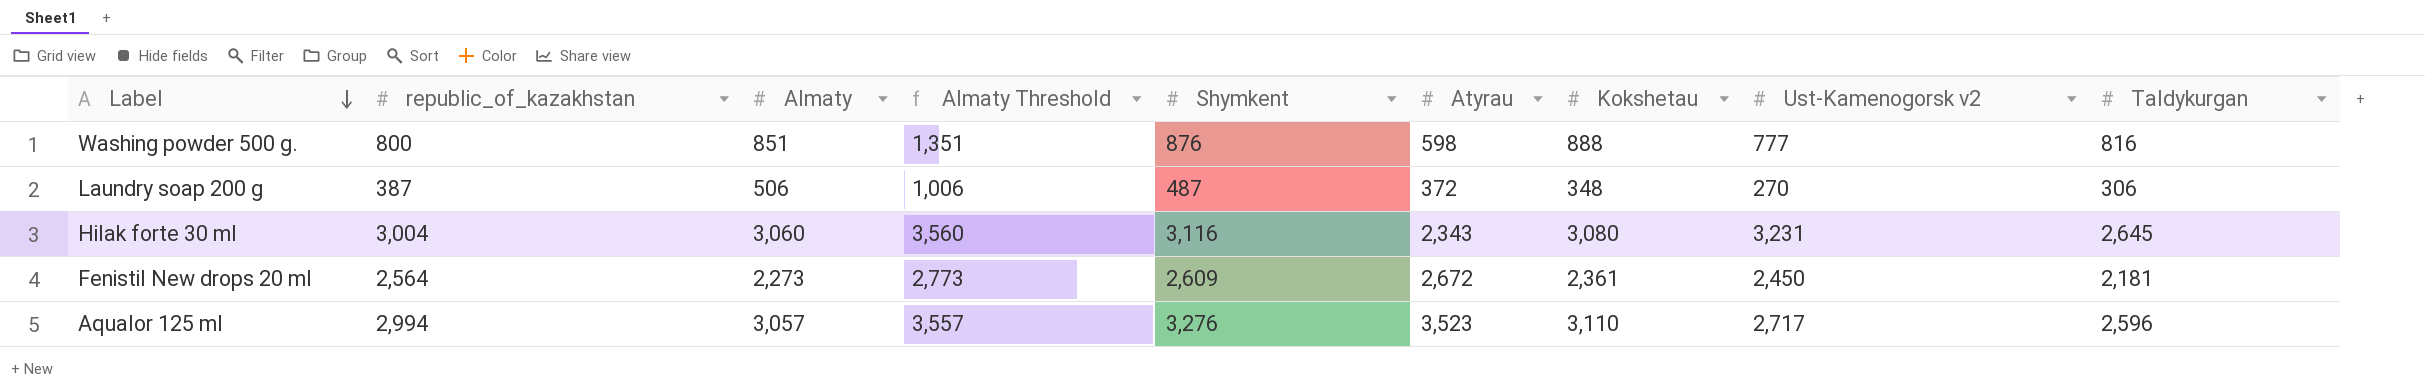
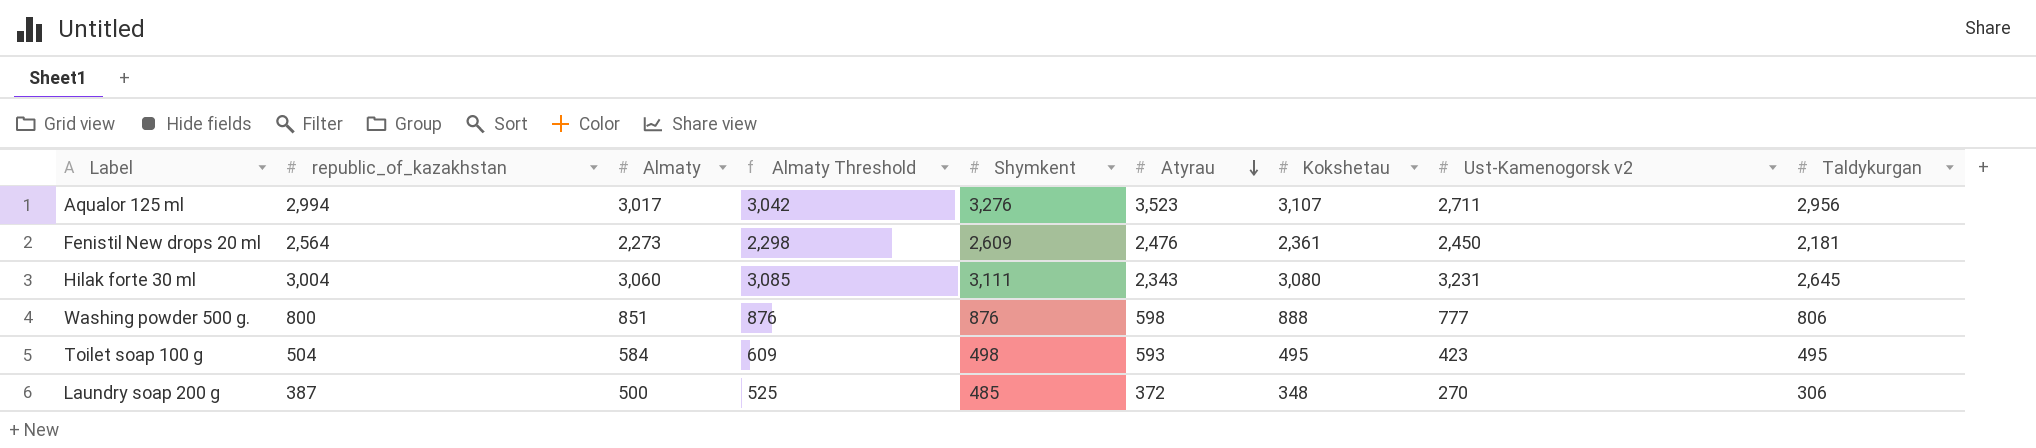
row order: Label descending -> Atyrau descending
column Almaty Threshold | formula: [Almaty] + 500 -> [Almaty] + 25
Aqualor 125 ml | Almaty: 3,057 -> 3,017
Aqualor 125 ml | Kokshetau: 3,110 -> 3,107
Aqualor 125 ml | Ust-Kamenogorsk v2: 2,717 -> 2,711
Aqualor 125 ml | Taldykurgan: 2,596 -> 2,956
Fenistil New drops 20 ml | Atyrau: 2,672 -> 2,476
Hilak forte 30 ml | Shymkent: 3,116 -> 3,111
Washing powder 500 g. | Taldykurgan: 816 -> 806
row Toilet soap 100 g: none -> 504 | 584 | 609 | 498 | 593 | 495 | 423 | 495
Laundry soap 200 g | Almaty: 506 -> 500
Laundry soap 200 g | Shymkent: 487 -> 485

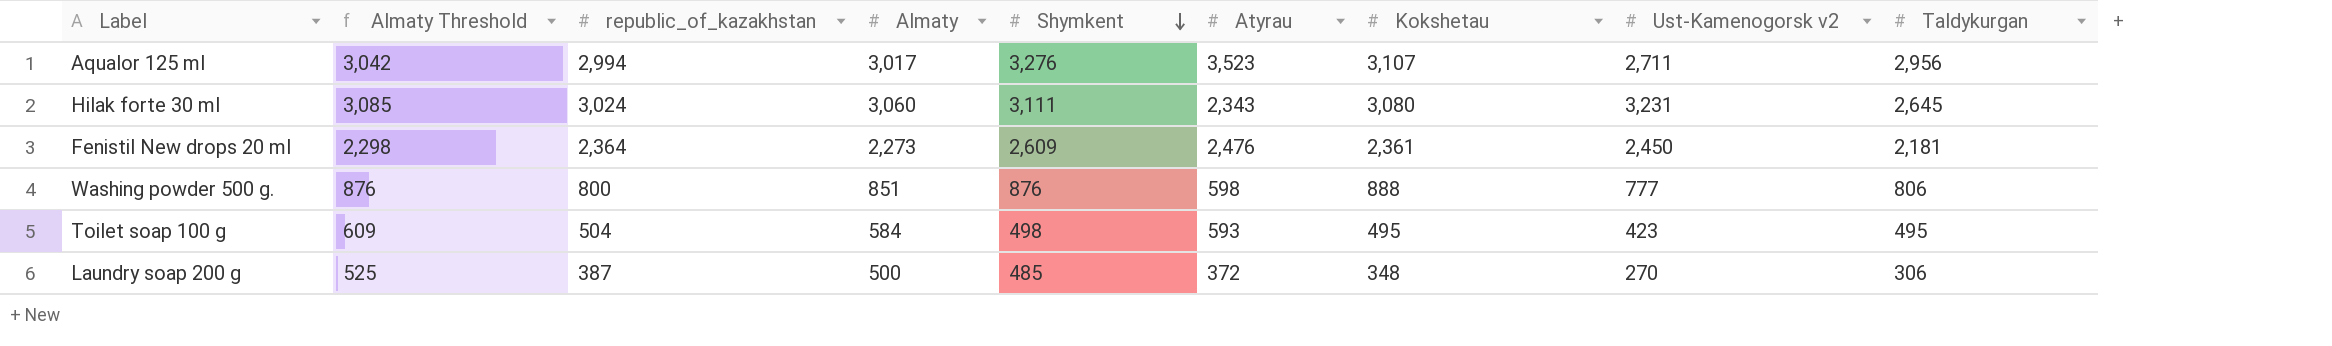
row order: Atyrau descending -> Shymkent descending
column Almaty Threshold | position: 4 -> 2
Hilak forte 30 ml | republic_of_kazakhstan: 3,004 -> 3,024
Fenistil New drops 20 ml | republic_of_kazakhstan: 2,564 -> 2,364

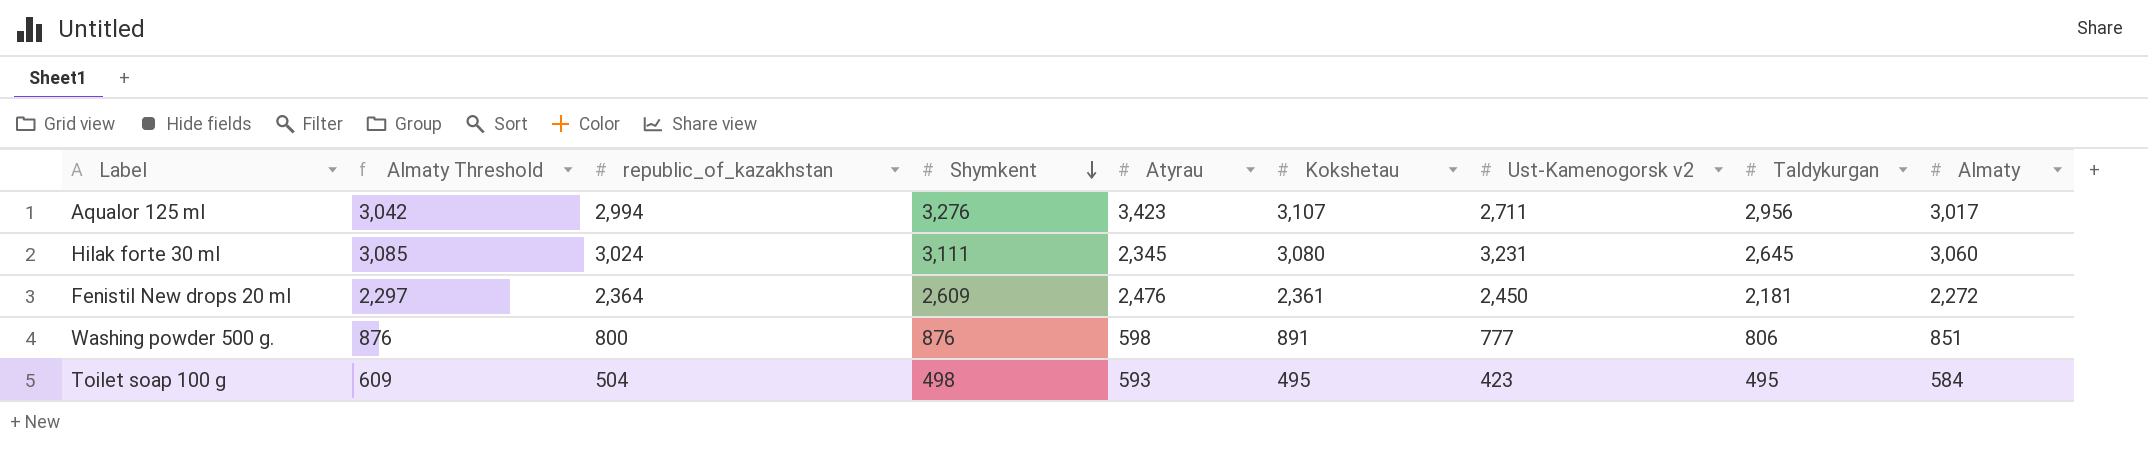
column Almaty | position: 4 -> 9
row Laundry soap 200 g: 525 | 387 | 500 | 485 | 372 | 348 | 270 | 306 -> none
Aqualor 125 ml | Atyrau: 3,523 -> 3,423
Hilak forte 30 ml | Atyrau: 2,343 -> 2,345
Fenistil New drops 20 ml | Almaty Threshold: 2,298 -> 2,297
Fenistil New drops 20 ml | Almaty: 2,273 -> 2,272
Washing powder 500 g. | Kokshetau: 888 -> 891

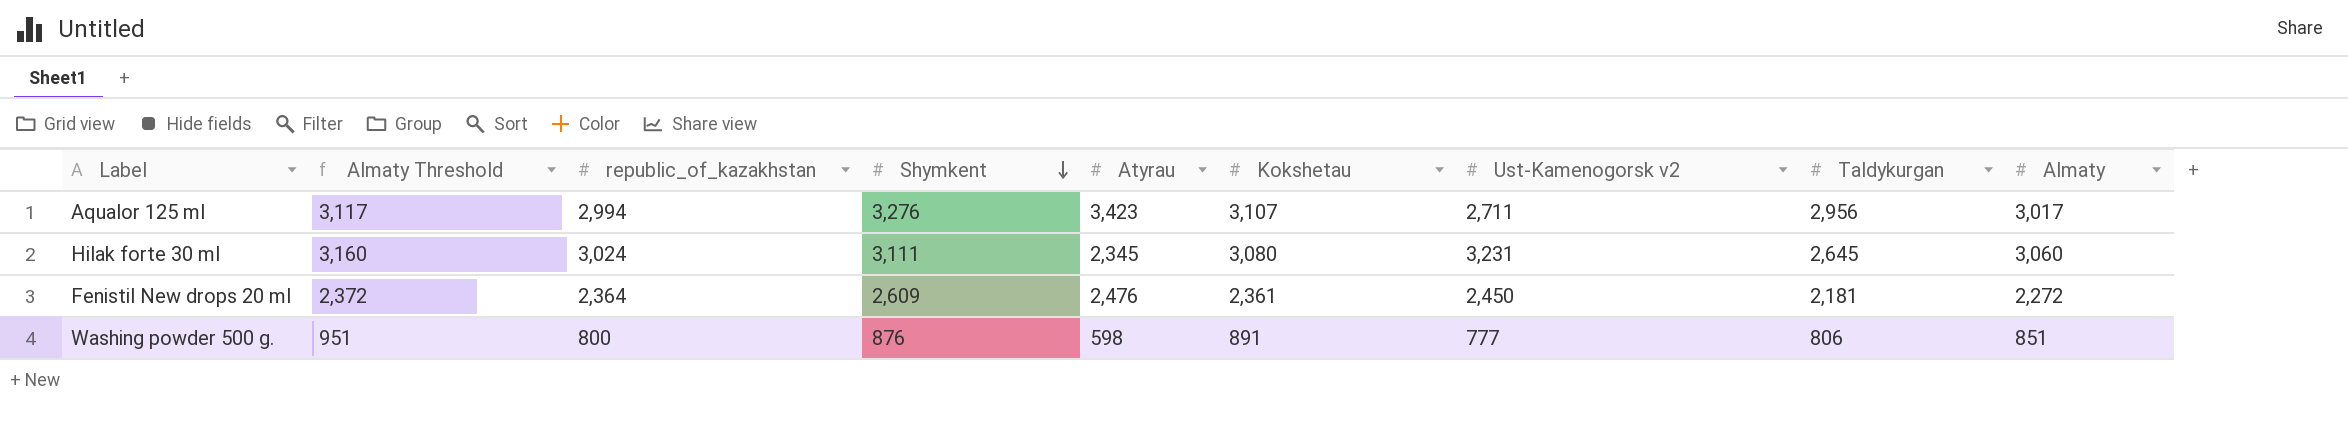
column Almaty Threshold | formula: [Almaty] + 25 -> [Almaty] + 100
row Toilet soap 100 g: 609 | 504 | 498 | 593 | 495 | 423 | 495 | 584 -> none

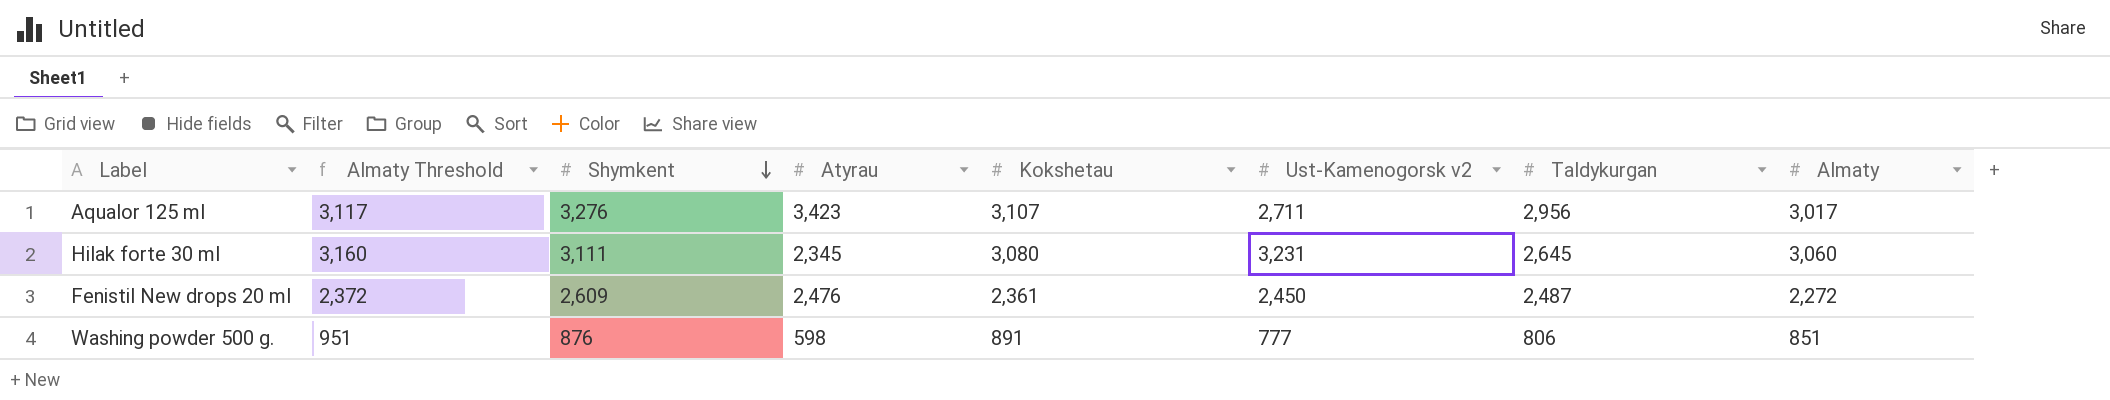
column republic_of_kazakhstan | position: 3 -> none
Fenistil New drops 20 ml | Taldykurgan: 2,181 -> 2,487

